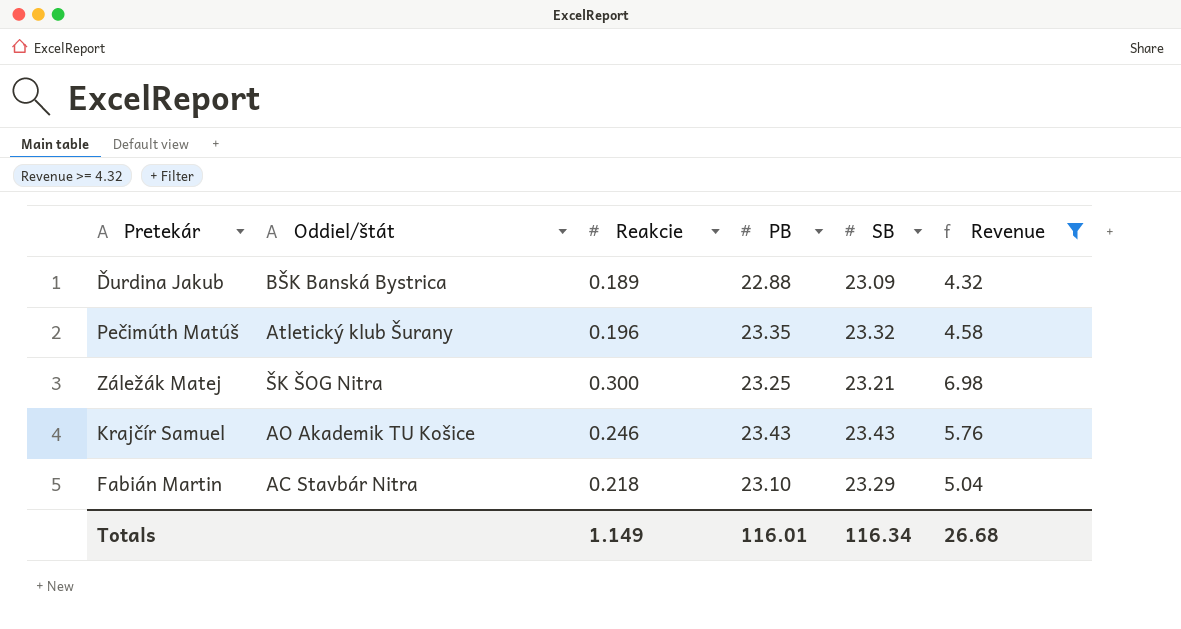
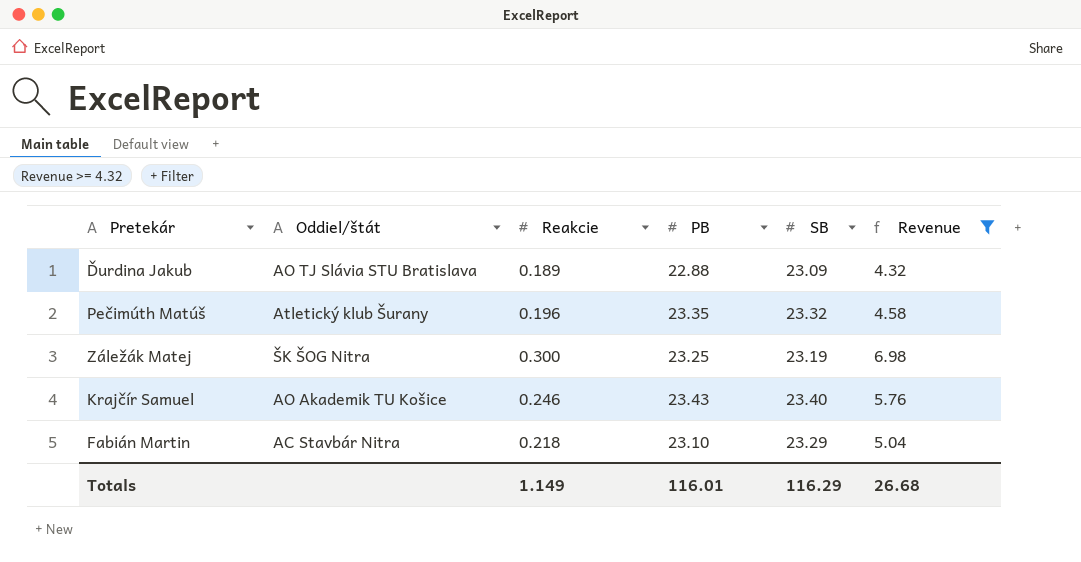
Ďurdina Jakub | Oddiel/štát: BŠK Banská Bystrica -> AO TJ Slávia STU Bratislava
Záležák Matej | SB: 23.21 -> 23.19
Krajčír Samuel | SB: 23.43 -> 23.40
Totals | SB: 116.34 -> 116.29

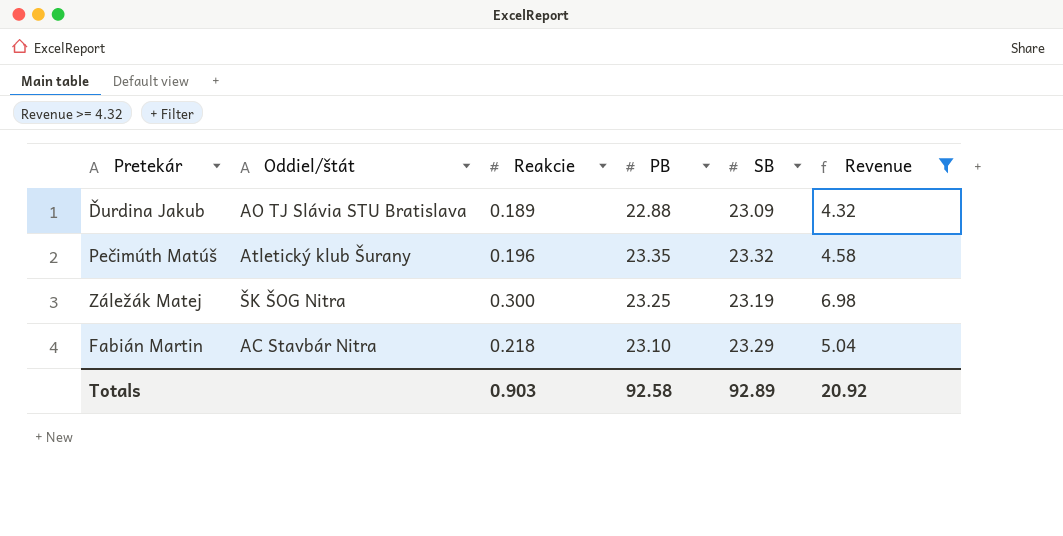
row Krajčír Samuel: AO Akademik TU Košice | 0.246 | 23.43 | 23.40 | 5.76 -> none
Totals | Reakcie: 1.149 -> 0.903
Totals | PB: 116.01 -> 92.58
Totals | SB: 116.29 -> 92.89
Totals | Revenue: 26.68 -> 20.92

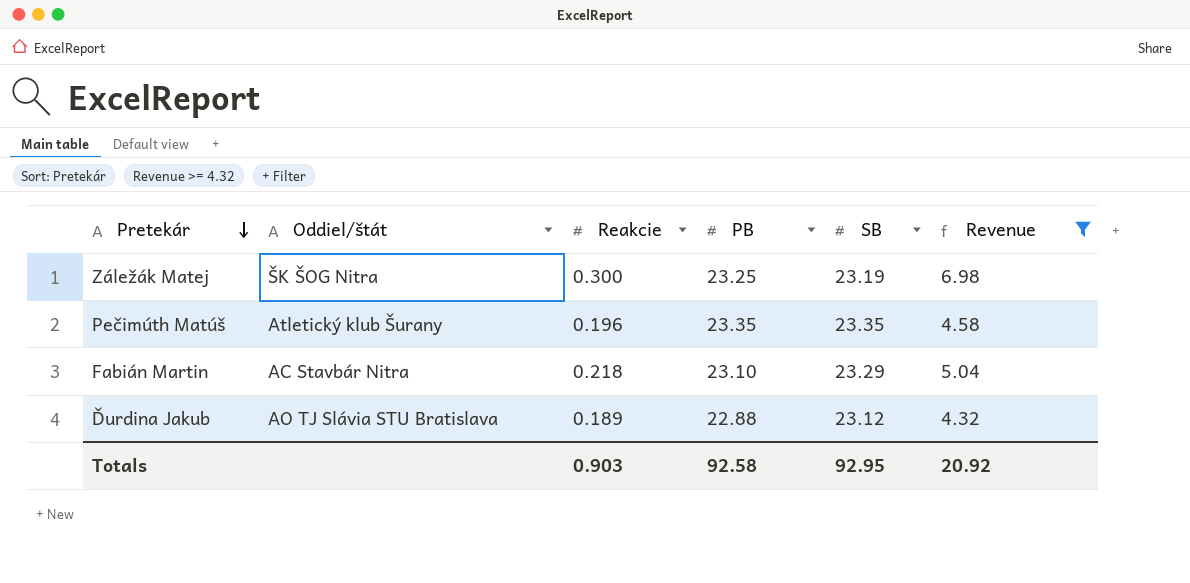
row order: none -> Pretekár descending
Pečimúth Matúš | SB: 23.32 -> 23.35
Ďurdina Jakub | SB: 23.09 -> 23.12
Totals | SB: 92.89 -> 92.95

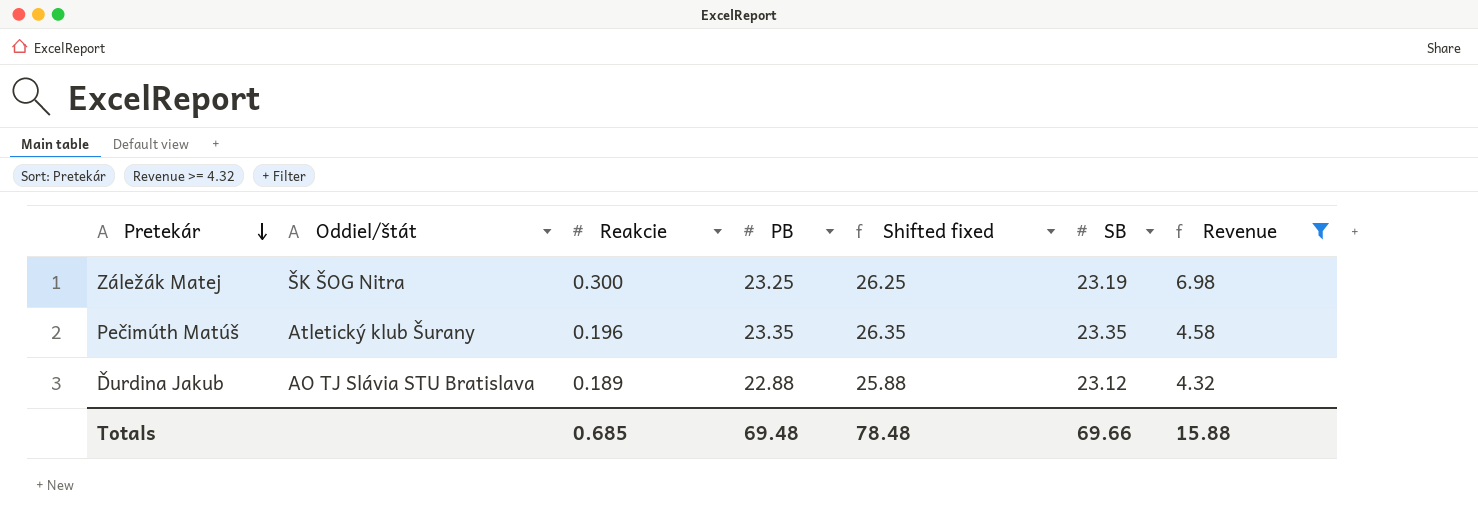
column Shifted fixed | formula: none -> [PB] + 3
row Fabián Martin: AC Stavbár Nitra | 0.218 | 23.10 | 23.29 | 5.04 -> none
Totals | Reakcie: 0.903 -> 0.685
Totals | PB: 92.58 -> 69.48
Totals | SB: 92.95 -> 69.66
Totals | Revenue: 20.92 -> 15.88

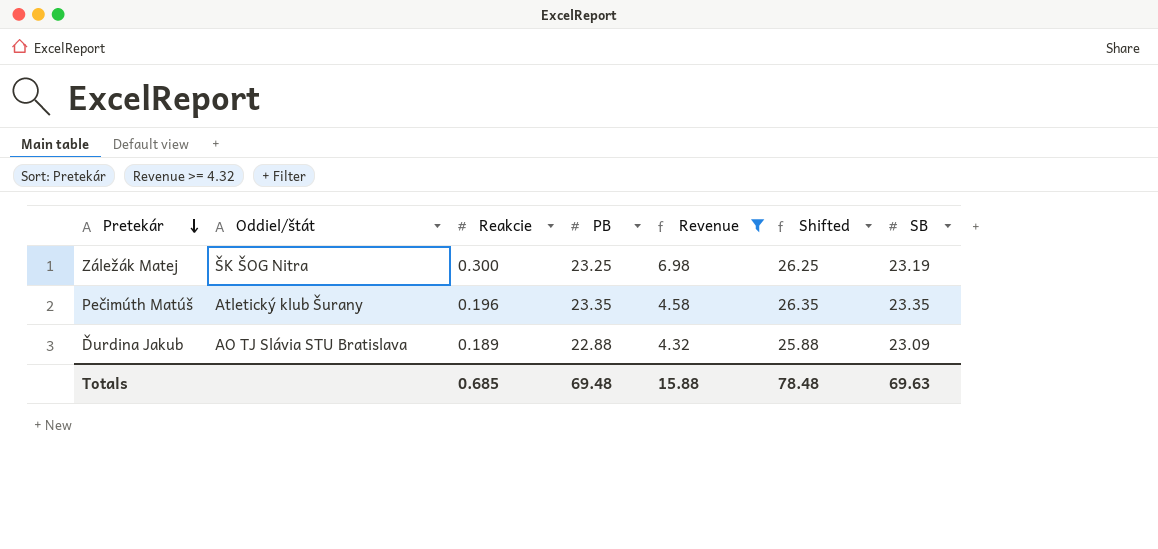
column Revenue | position: 7 -> 5
column name: Shifted fixed -> Shifted
Ďurdina Jakub | SB: 23.12 -> 23.09
Totals | SB: 69.66 -> 69.63

